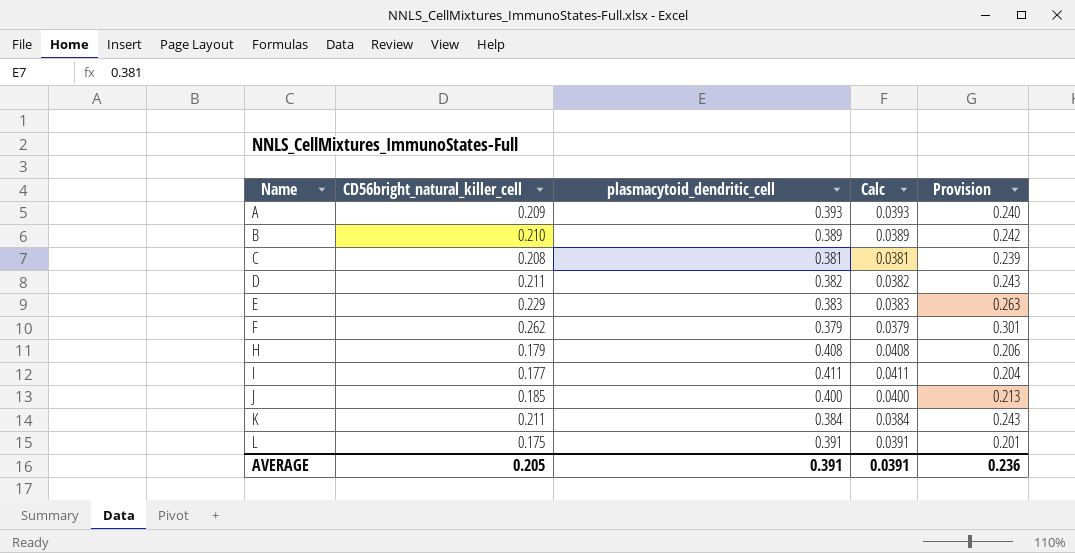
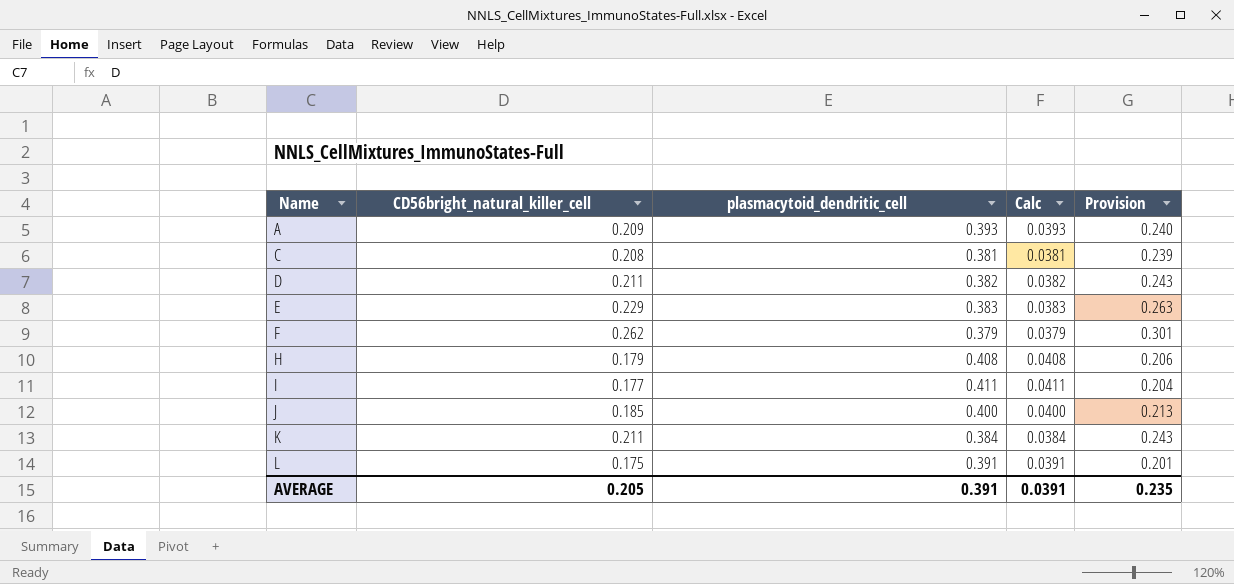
row B: 0.210 | 0.389 | 0.0389 | 0.242 -> none
AVERAGE | Provision: 0.236 -> 0.235

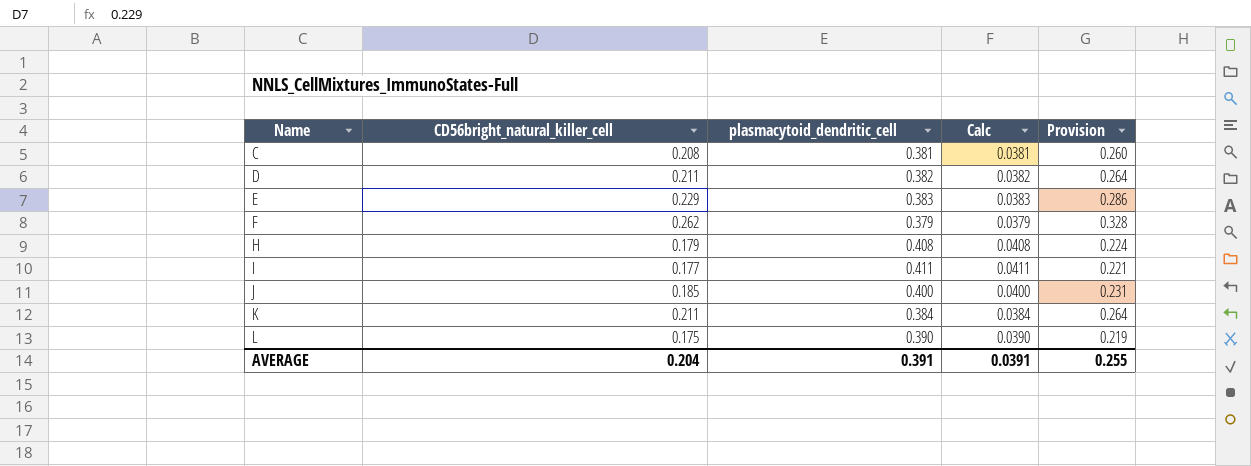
column Provision | formula: [CD56bright_natural_killer_cell] * 1.15 -> [CD56bright_natural_killer_cell] * 1.25
row A: 0.209 | 0.393 | 0.0393 | 0.240 -> none
L | plasmacytoid_dendritic_cell: 0.391 -> 0.390
L | Calc: 0.0391 -> 0.0390
AVERAGE | CD56bright_natural_killer_cell: 0.205 -> 0.204
AVERAGE | Provision: 0.235 -> 0.255

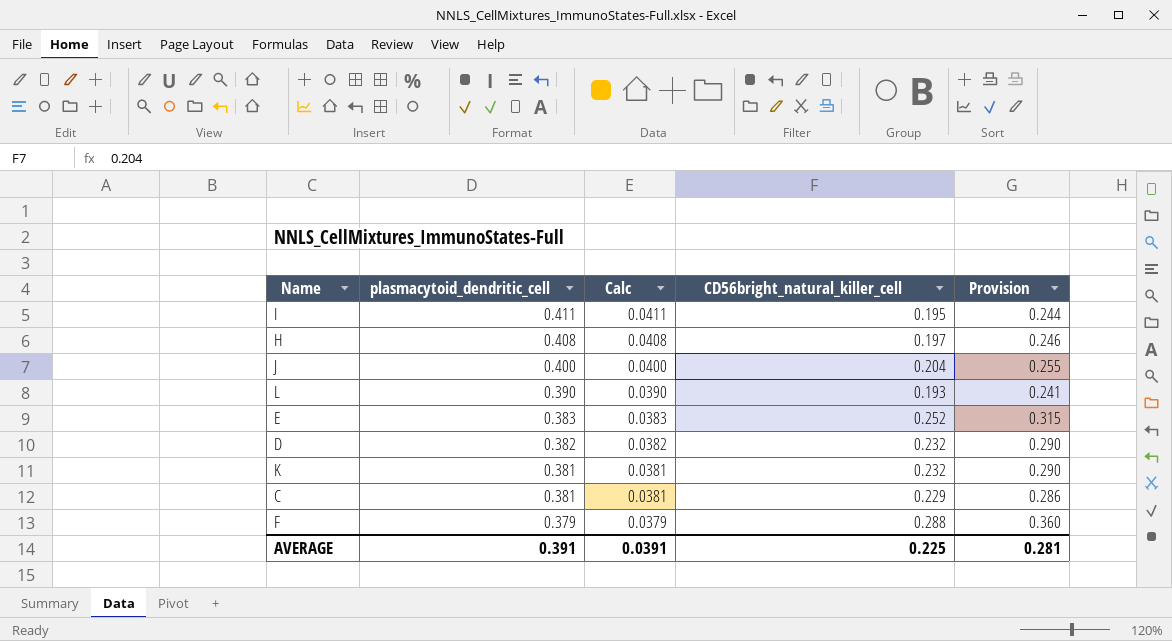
row order: Name ascending -> plasmacytoid_dendritic_cell descending
column CD56bright_natural_killer_cell | position: 2 -> 4
I | CD56bright_natural_killer_cell: 0.177 -> 0.195
I | Provision: 0.221 -> 0.244
H | CD56bright_natural_killer_cell: 0.179 -> 0.197
H | Provision: 0.224 -> 0.246
J | CD56bright_natural_killer_cell: 0.185 -> 0.204
J | Provision: 0.231 -> 0.255
L | CD56bright_natural_killer_cell: 0.175 -> 0.193
L | Provision: 0.219 -> 0.241
E | CD56bright_natural_killer_cell: 0.229 -> 0.252
E | Provision: 0.286 -> 0.315
D | CD56bright_natural_killer_cell: 0.211 -> 0.232
D | Provision: 0.264 -> 0.290
K | plasmacytoid_dendritic_cell: 0.384 -> 0.381
K | Calc: 0.0384 -> 0.0381
K | CD56bright_natural_killer_cell: 0.211 -> 0.232
K | Provision: 0.264 -> 0.290
C | CD56bright_natural_killer_cell: 0.208 -> 0.229
C | Provision: 0.260 -> 0.286
F | CD56bright_natural_killer_cell: 0.262 -> 0.288
F | Provision: 0.328 -> 0.360
AVERAGE | CD56bright_natural_killer_cell: 0.204 -> 0.225
AVERAGE | Provision: 0.255 -> 0.281

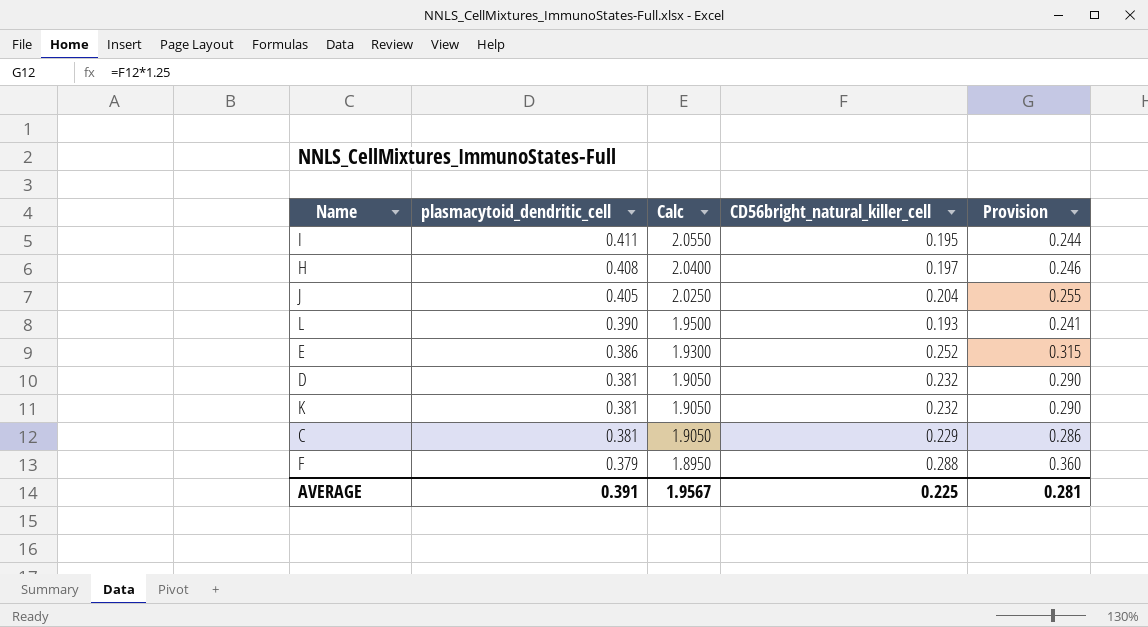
column Calc | formula: [plasmacytoid_dendritic_cell] * 0.1 -> [plasmacytoid_dendritic_cell] * 5
J | plasmacytoid_dendritic_cell: 0.400 -> 0.405
E | plasmacytoid_dendritic_cell: 0.383 -> 0.386
D | plasmacytoid_dendritic_cell: 0.382 -> 0.381
AVERAGE | Calc: 0.0391 -> 1.9567

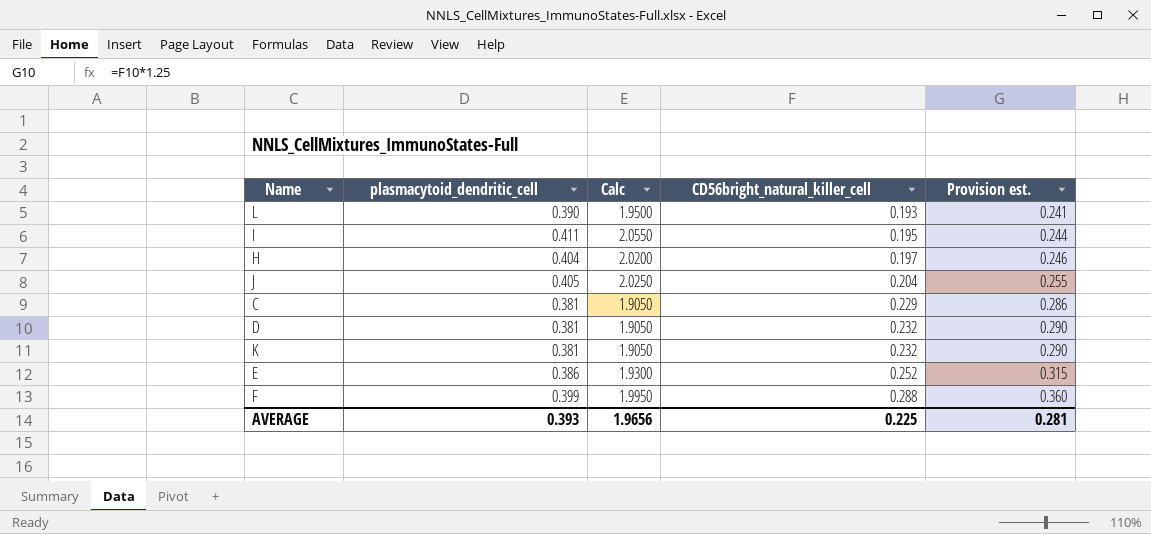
row order: plasmacytoid_dendritic_cell descending -> CD56bright_natural_killer_cell ascending
column name: Provision -> Provision est.
H | plasmacytoid_dendritic_cell: 0.408 -> 0.404
H | Calc: 2.0400 -> 2.0200
F | plasmacytoid_dendritic_cell: 0.379 -> 0.399
F | Calc: 1.8950 -> 1.9950
AVERAGE | plasmacytoid_dendritic_cell: 0.391 -> 0.393
AVERAGE | Calc: 1.9567 -> 1.9656

